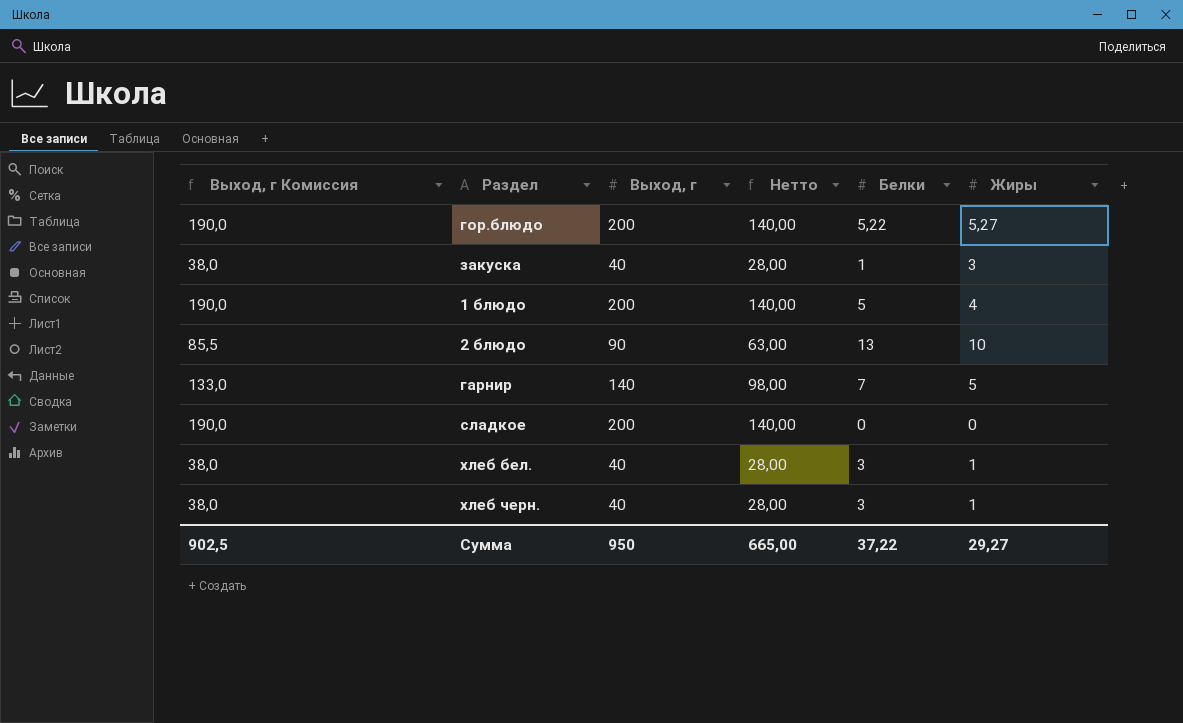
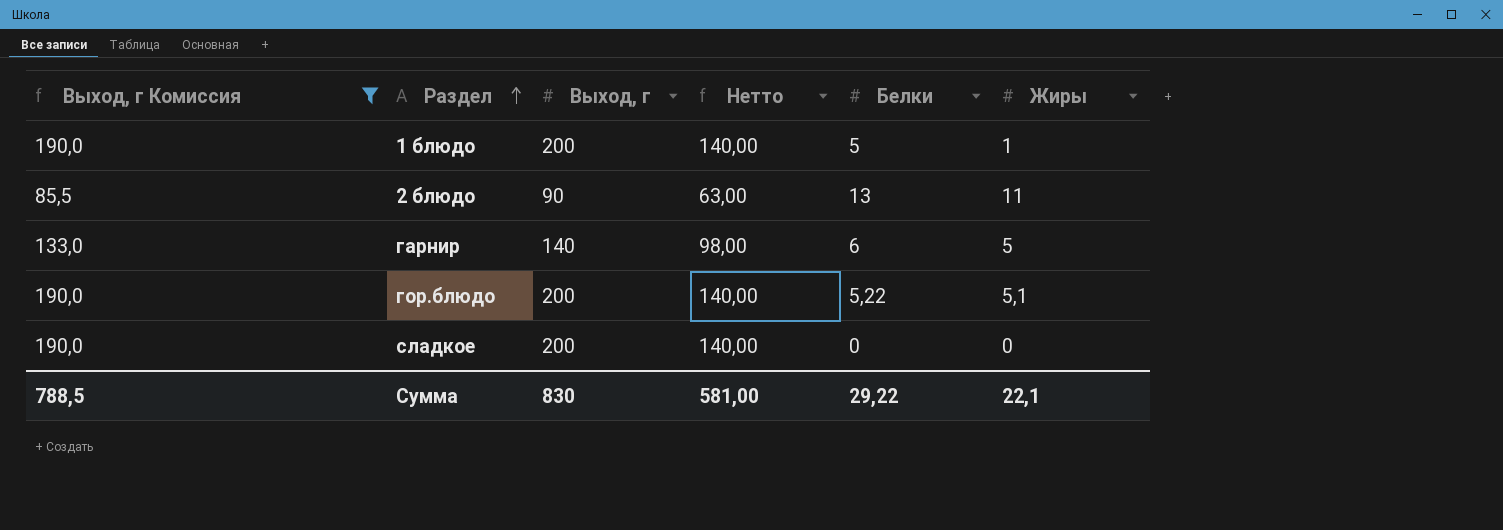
filter: none -> Выход, г Комиссия != 38,0
row order: none -> Раздел ascending
1 блюдо | Жиры: 4 -> 1
2 блюдо | Жиры: 10 -> 11
гарнир | Белки: 7 -> 6
гор.блюдо | Жиры: 5,27 -> 5,1
Сумма | Выход, г Комиссия: 902,5 -> 788,5
Сумма | Выход, г: 950 -> 830
Сумма | Нетто: 665,00 -> 581,00
Сумма | Белки: 37,22 -> 29,22
Сумма | Жиры: 29,27 -> 22,1

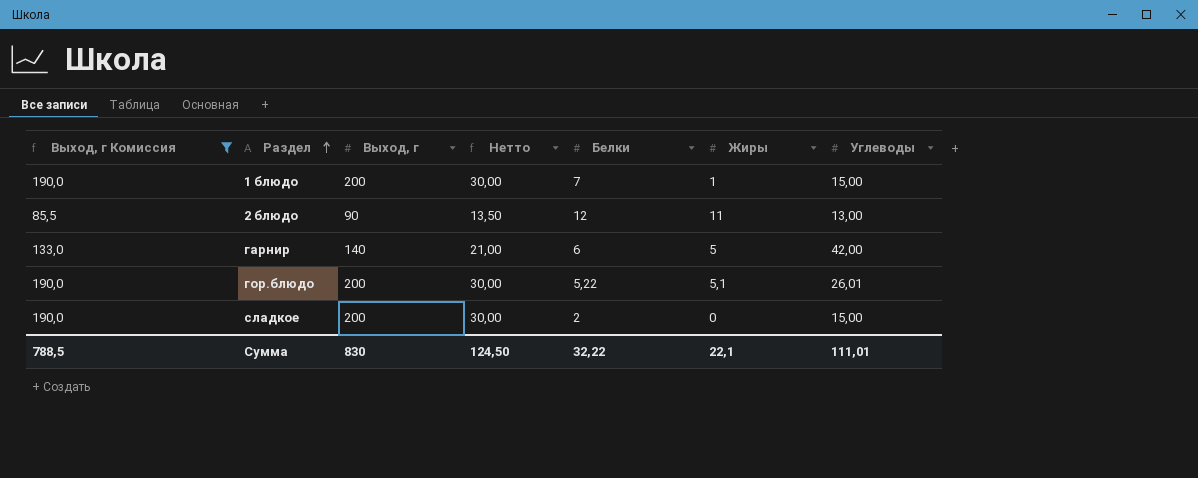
column Нетто | formula: [Выход, г] * 0,7 -> [Выход, г] * 0,15
column Углеводы | position: none -> 7
1 блюдо | Белки: 5 -> 7
2 блюдо | Белки: 13 -> 12
сладкое | Белки: 0 -> 2
Сумма | Нетто: 581,00 -> 124,50
Сумма | Белки: 29,22 -> 32,22

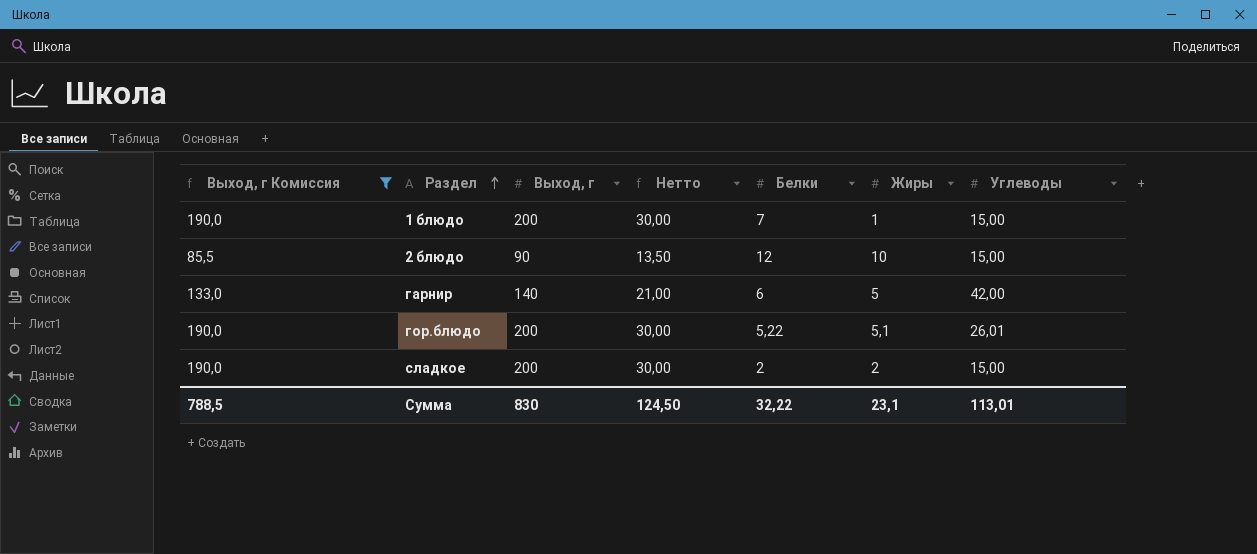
2 блюдо | Жиры: 11 -> 10
2 блюдо | Углеводы: 13,00 -> 15,00
сладкое | Жиры: 0 -> 2
Сумма | Жиры: 22,1 -> 23,1
Сумма | Углеводы: 111,01 -> 113,01

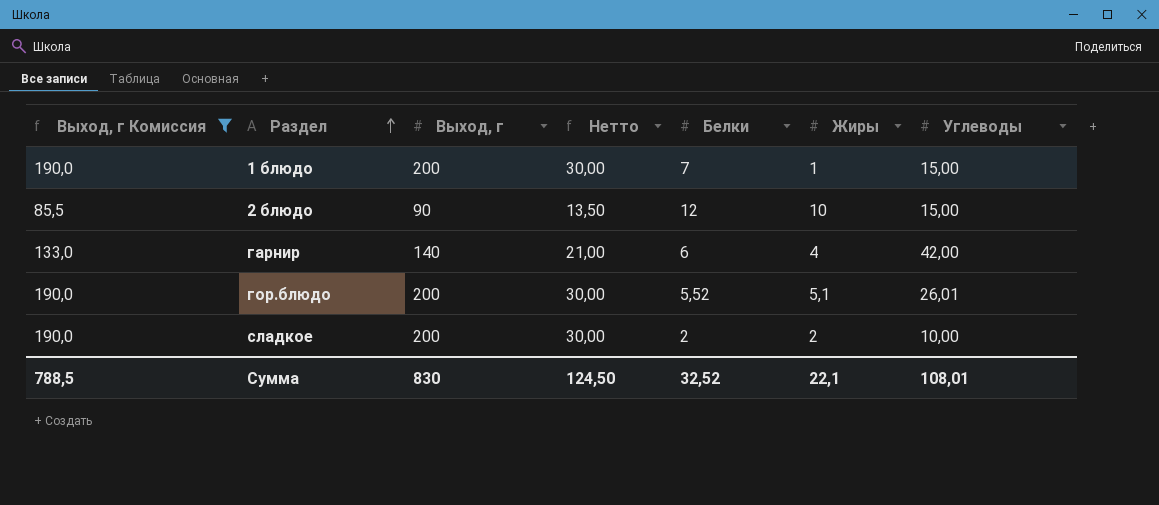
гарнир | Жиры: 5 -> 4
гор.блюдо | Белки: 5,22 -> 5,52
сладкое | Углеводы: 15,00 -> 10,00
Сумма | Белки: 32,22 -> 32,52
Сумма | Жиры: 23,1 -> 22,1
Сумма | Углеводы: 113,01 -> 108,01

